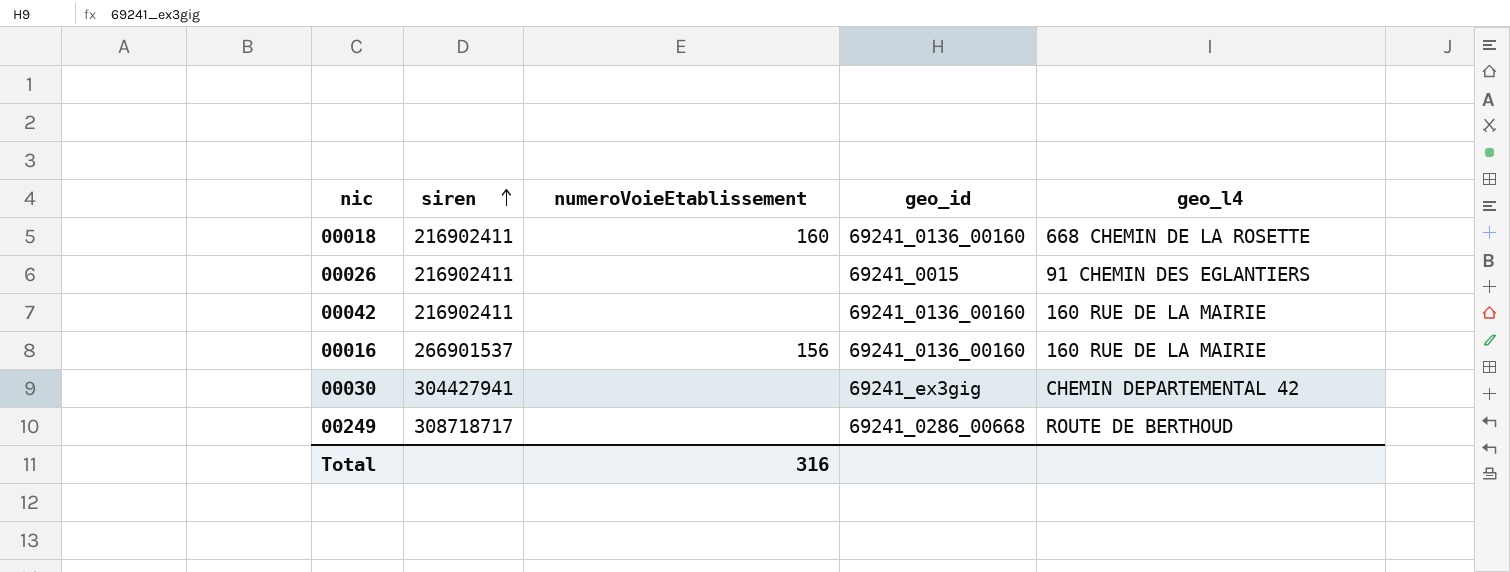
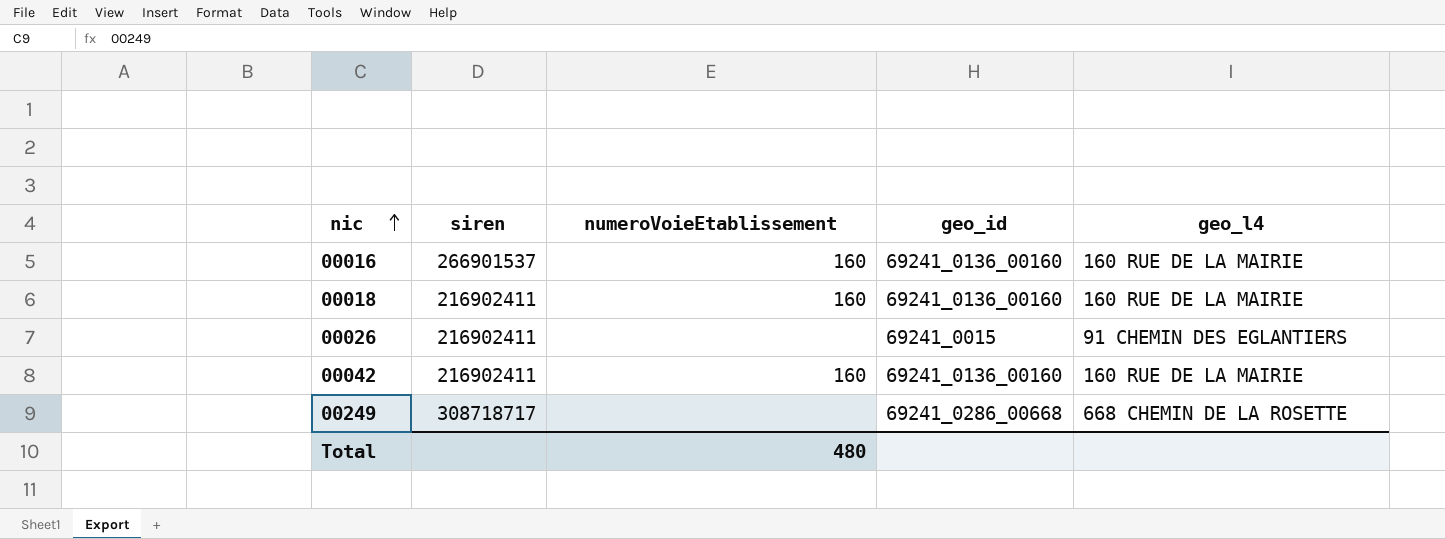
row order: siren ascending -> nic ascending
row 00030: 304427941 | none | 69241_ex3gig | CHEMIN DEPARTEMENTAL 42 -> none
00016 | numeroVoieEtablissement: 156 -> 160
00018 | geo_l4: 668 CHEMIN DE LA ROSETTE -> 160 RUE DE LA MAIRIE
00042 | numeroVoieEtablissement: none -> 160
00249 | geo_l4: ROUTE DE BERTHOUD -> 668 CHEMIN DE LA ROSETTE
Total | numeroVoieEtablissement: 316 -> 480

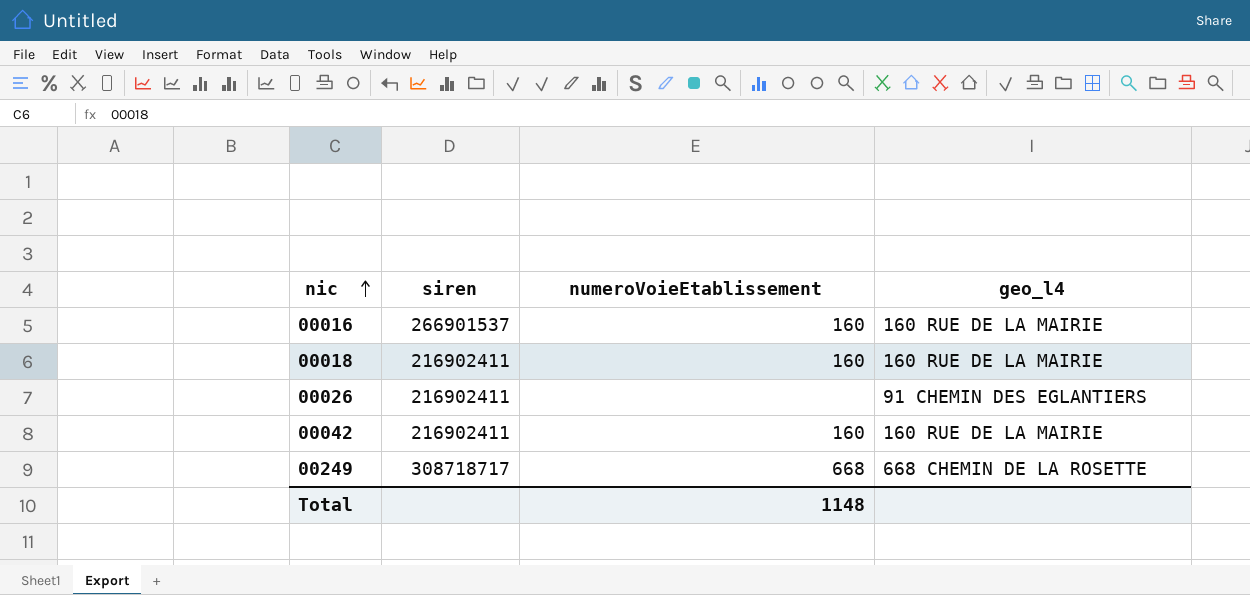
column geo_id | position: 4 -> none
00249 | numeroVoieEtablissement: none -> 668
Total | numeroVoieEtablissement: 480 -> 1148

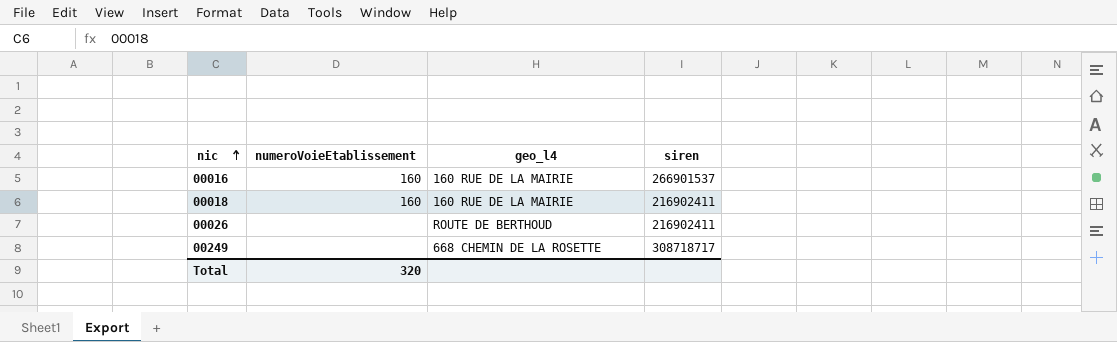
column siren | position: 2 -> 4
row 00042: 216902411 | 160 | 160 RUE DE LA MAIRIE -> none
00026 | geo_l4: 91 CHEMIN DES EGLANTIERS -> ROUTE DE BERTHOUD
00249 | numeroVoieEtablissement: 668 -> none
Total | numeroVoieEtablissement: 1148 -> 320

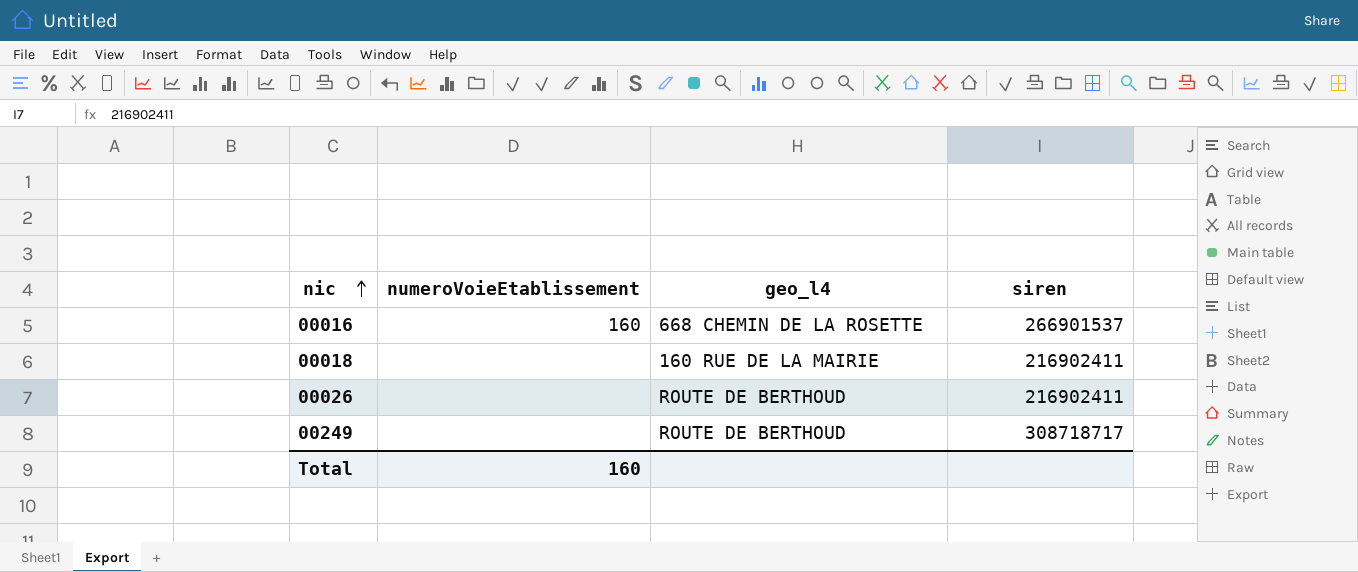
00016 | geo_l4: 160 RUE DE LA MAIRIE -> 668 CHEMIN DE LA ROSETTE
00018 | numeroVoieEtablissement: 160 -> none
00249 | geo_l4: 668 CHEMIN DE LA ROSETTE -> ROUTE DE BERTHOUD
Total | numeroVoieEtablissement: 320 -> 160

